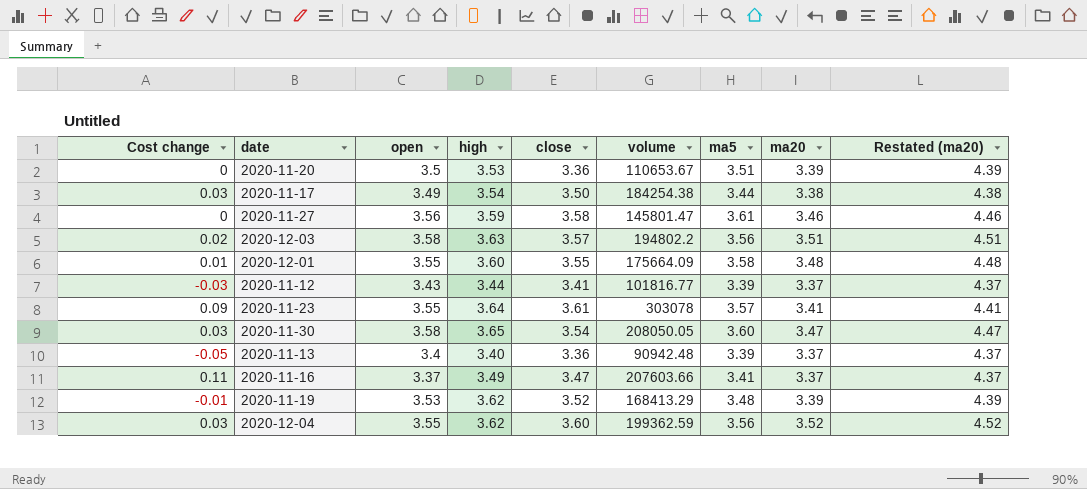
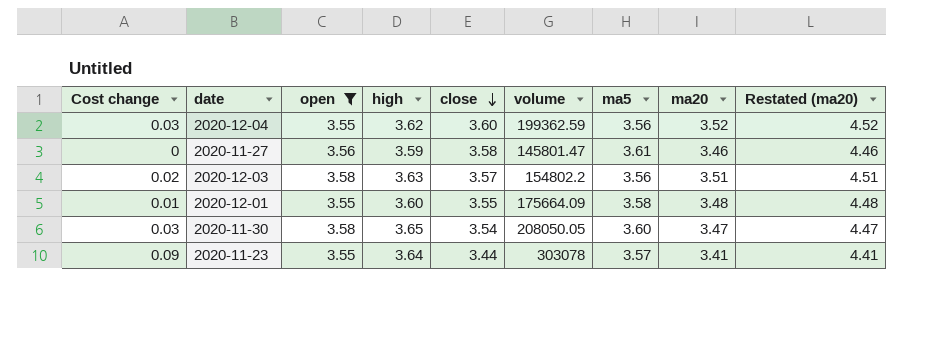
filter: none -> open >= 3.55
row order: none -> close descending
2020-12-03 | volume: 194802.2 -> 154802.2
2020-11-23 | close: 3.61 -> 3.44

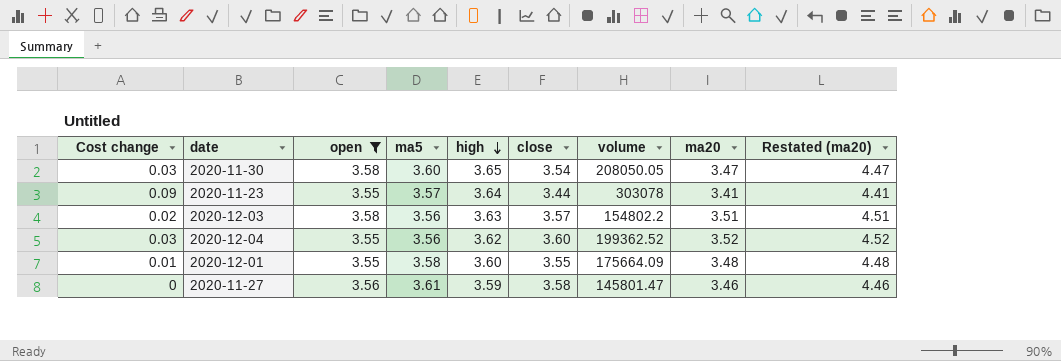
row order: close descending -> high descending
column ma5 | position: 7 -> 4
2020-12-04 | volume: 199362.59 -> 199362.52

